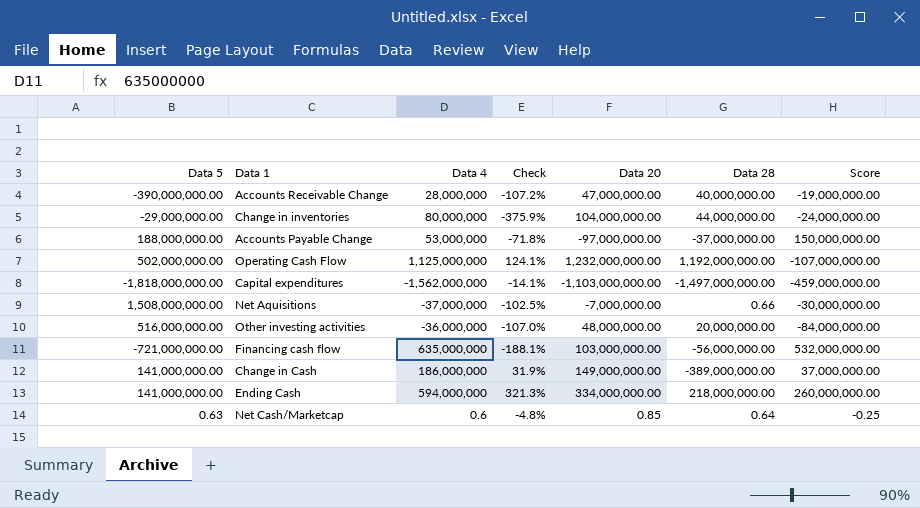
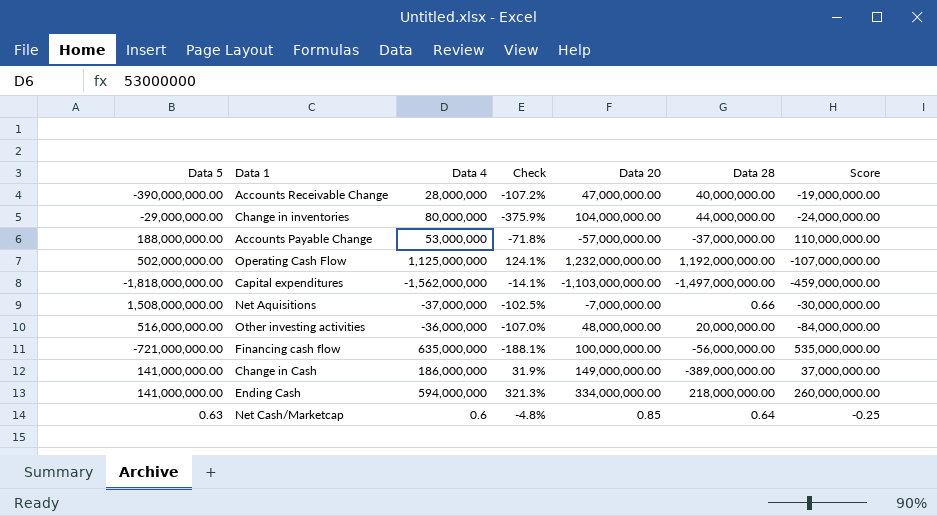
Accounts Payable Change | Data 20: -97,000,000.00 -> -57,000,000.00
Accounts Payable Change | Score: 150,000,000.00 -> 110,000,000.00
Financing cash flow | Data 20: 103,000,000.00 -> 100,000,000.00
Financing cash flow | Score: 532,000,000.00 -> 535,000,000.00

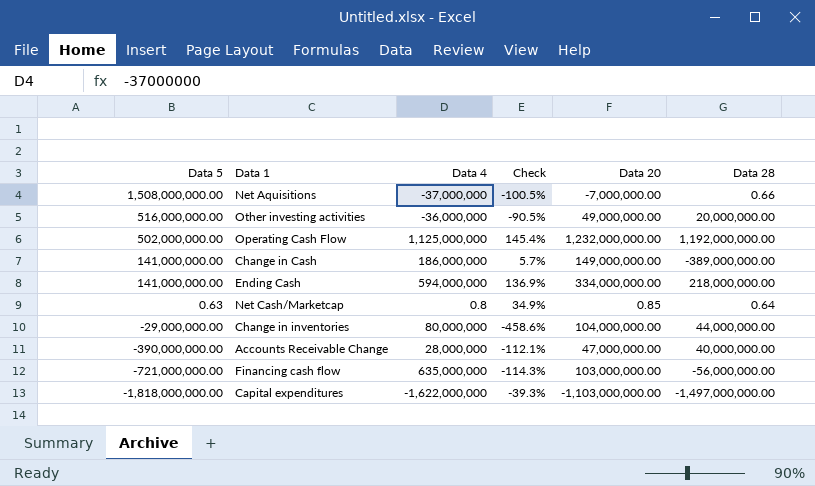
row order: none -> Data 5 descending
column Score | formula: [Data 4] - [Data 20] -> none
column Check | formula: ([Data 4] - [Data 5]) / [Data 5] -> ([Data 20] - [Data 5]) / [Data 5]
row Accounts Payable Change: 188,000,000.00 | 53,000,000 | -71.8% | -57,000,000.00 | -37,000,000.00 | 110,000,000.00 -> none
Other investing activities | Data 20: 48,000,000.00 -> 49,000,000.00
Net Cash/Marketcap | Data 4: 0.6 -> 0.8
Financing cash flow | Data 20: 100,000,000.00 -> 103,000,000.00
Capital expenditures | Data 4: -1,562,000,000 -> -1,622,000,000

